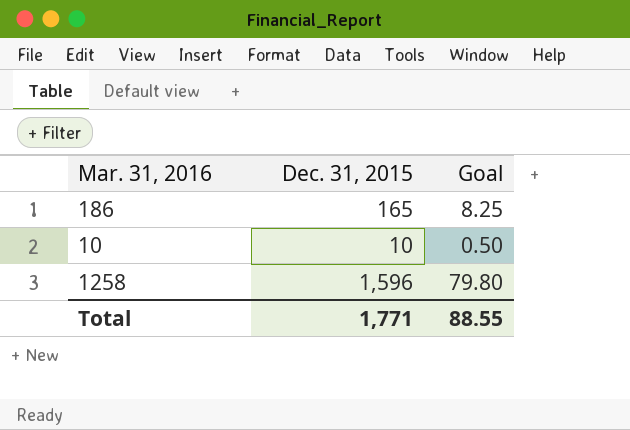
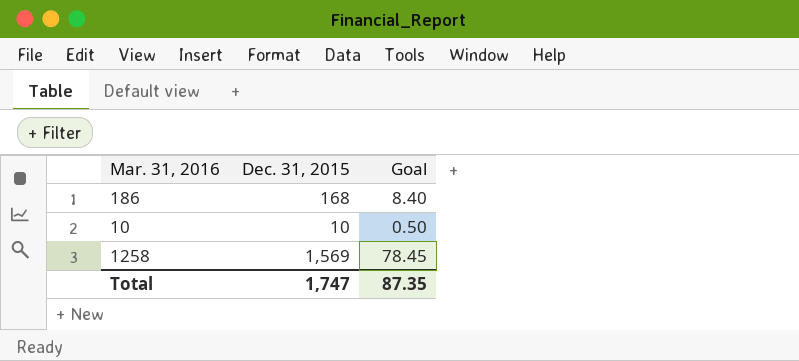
186 | Dec. 31, 2015: 165 -> 168
186 | Goal: 8.25 -> 8.40
1258 | Dec. 31, 2015: 1,596 -> 1,569
1258 | Goal: 79.80 -> 78.45
Total | Dec. 31, 2015: 1,771 -> 1,747
Total | Goal: 88.55 -> 87.35

